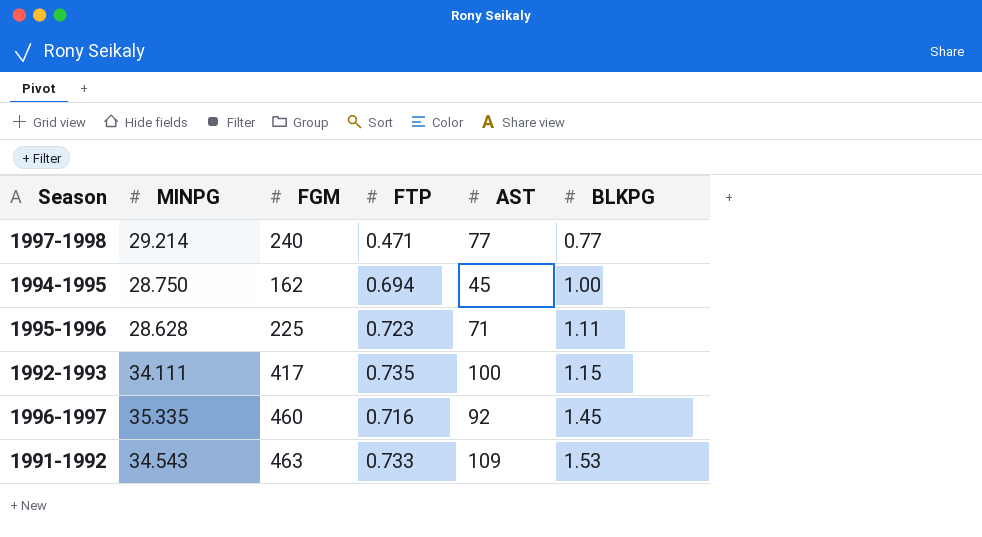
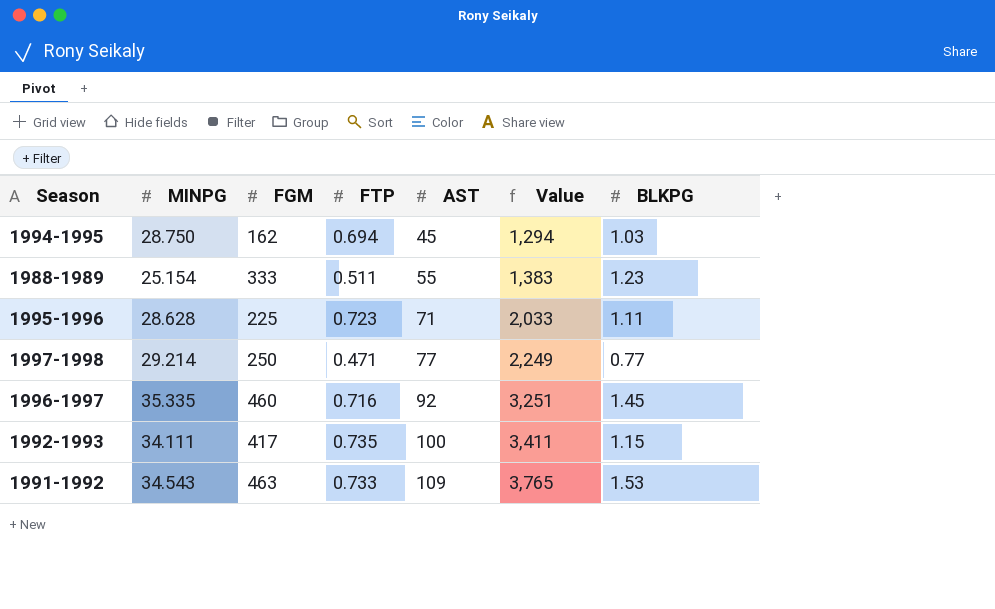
row order: BLKPG ascending -> AST ascending
column Value | formula: none -> [MINPG] * [AST]
1994-1995 | BLKPG: 1.00 -> 1.03
row 1988-1989: none -> 25.154 | 333 | 0.511 | 55 | 1,383 | 1.23
1997-1998 | FGM: 240 -> 250

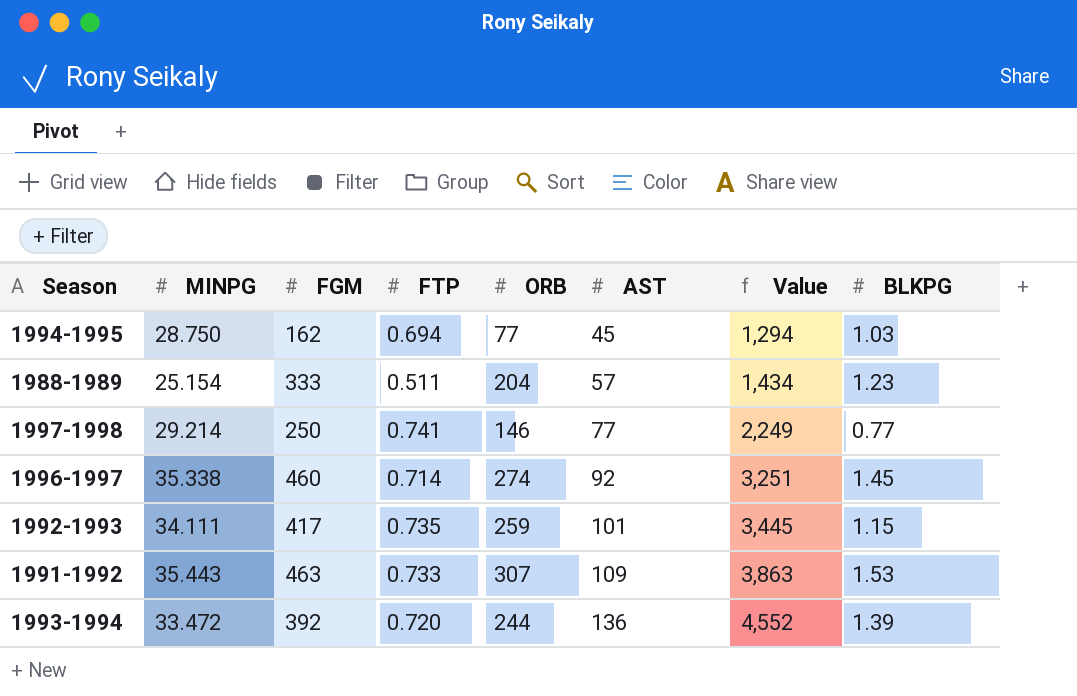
column ORB | position: none -> 5
row 1995-1996: 28.628 | 225 | 0.723 | 71 | 2,033 | 1.11 -> none
1988-1989 | AST: 55 -> 57
1988-1989 | Value: 1,383 -> 1,434
1997-1998 | FTP: 0.471 -> 0.741
1996-1997 | MINPG: 35.335 -> 35.338
1996-1997 | FTP: 0.716 -> 0.714
1992-1993 | AST: 100 -> 101
1992-1993 | Value: 3,411 -> 3,445
1991-1992 | MINPG: 34.543 -> 35.443
1991-1992 | Value: 3,765 -> 3,863
row 1993-1994: none -> 33.472 | 392 | 0.720 | 244 | 136 | 4,552 | 1.39

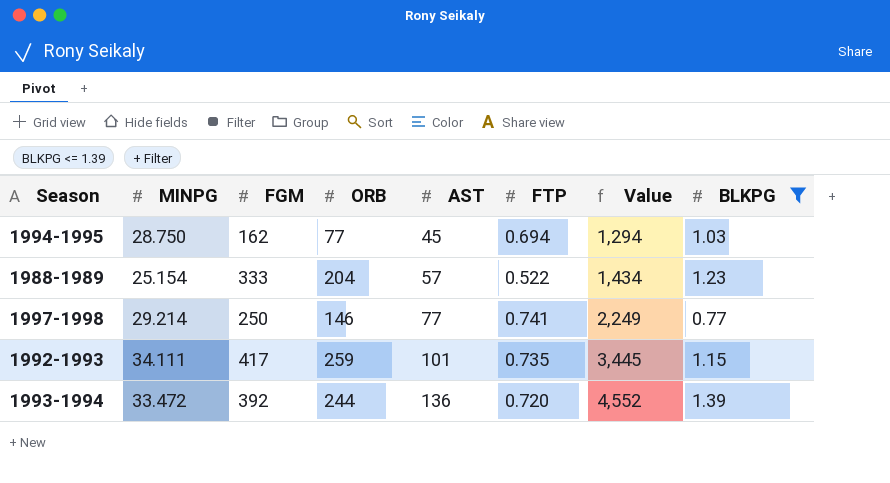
filter: none -> BLKPG <= 1.39
column FTP | position: 4 -> 6
1988-1989 | FTP: 0.511 -> 0.522

